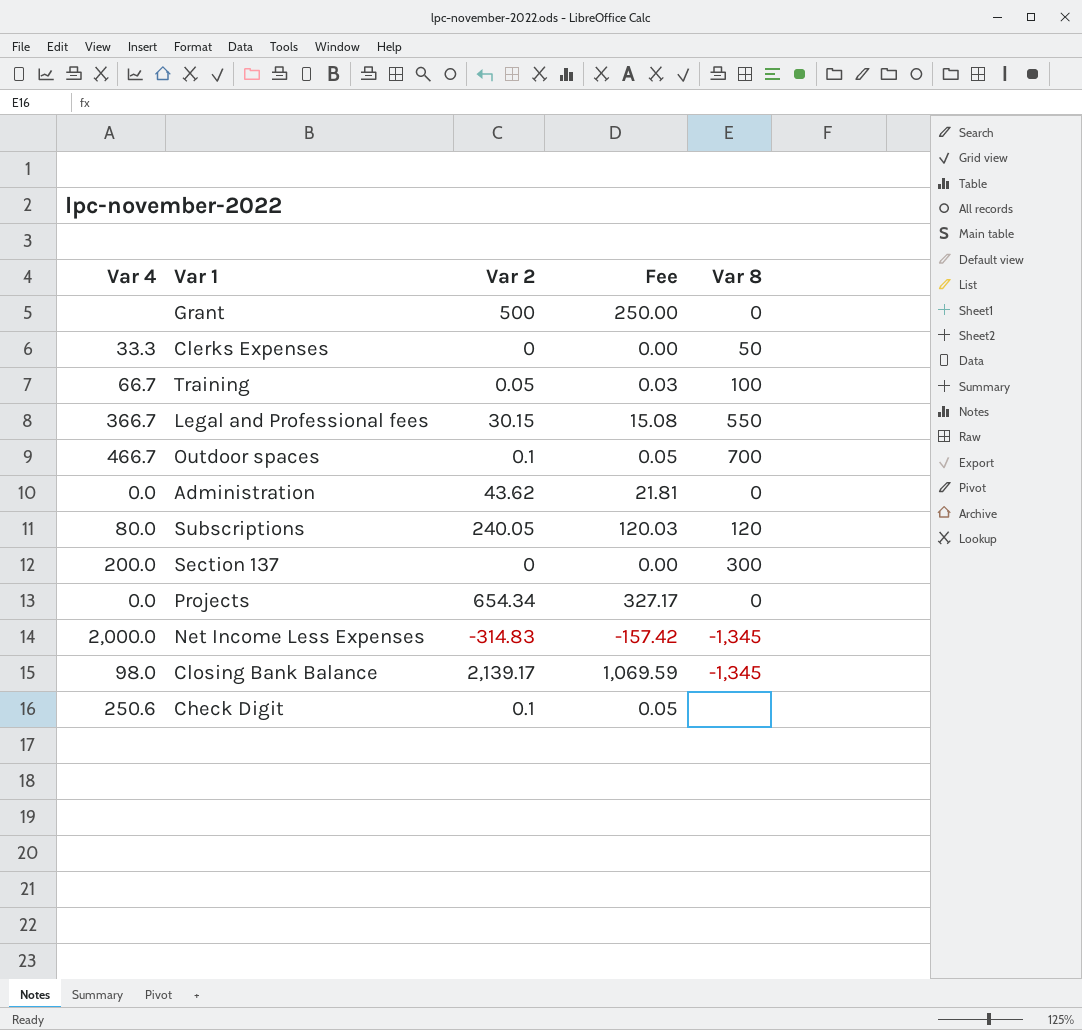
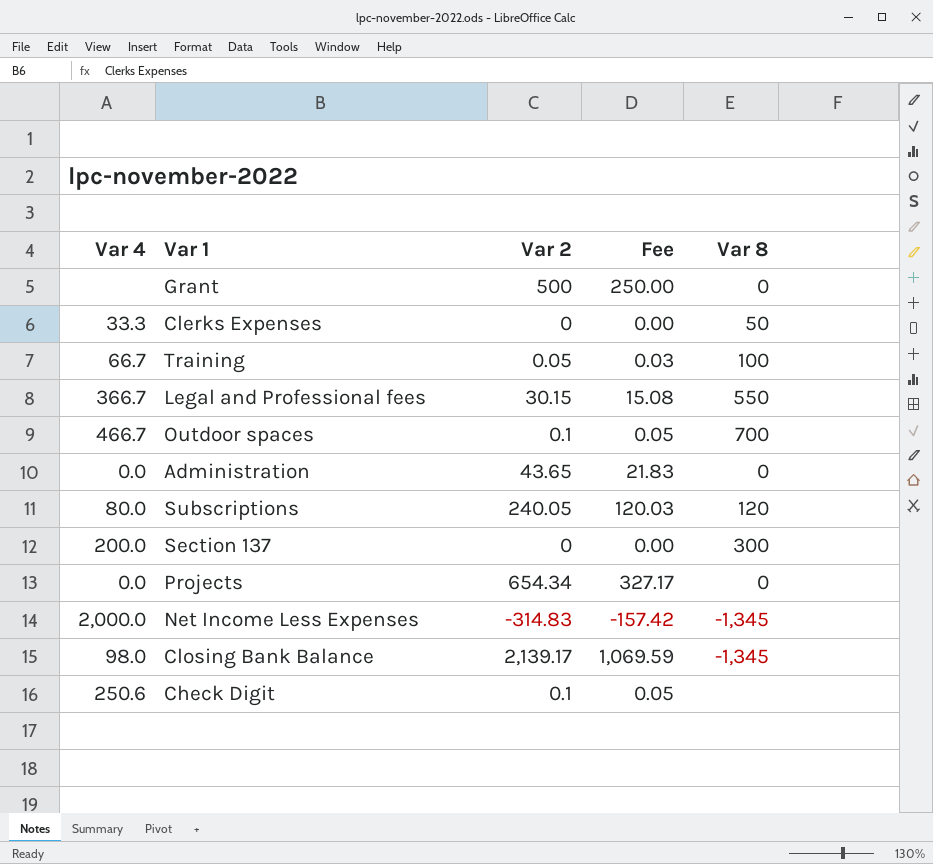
Administration | Var 2: 43.62 -> 43.65
Administration | Fee: 21.81 -> 21.83

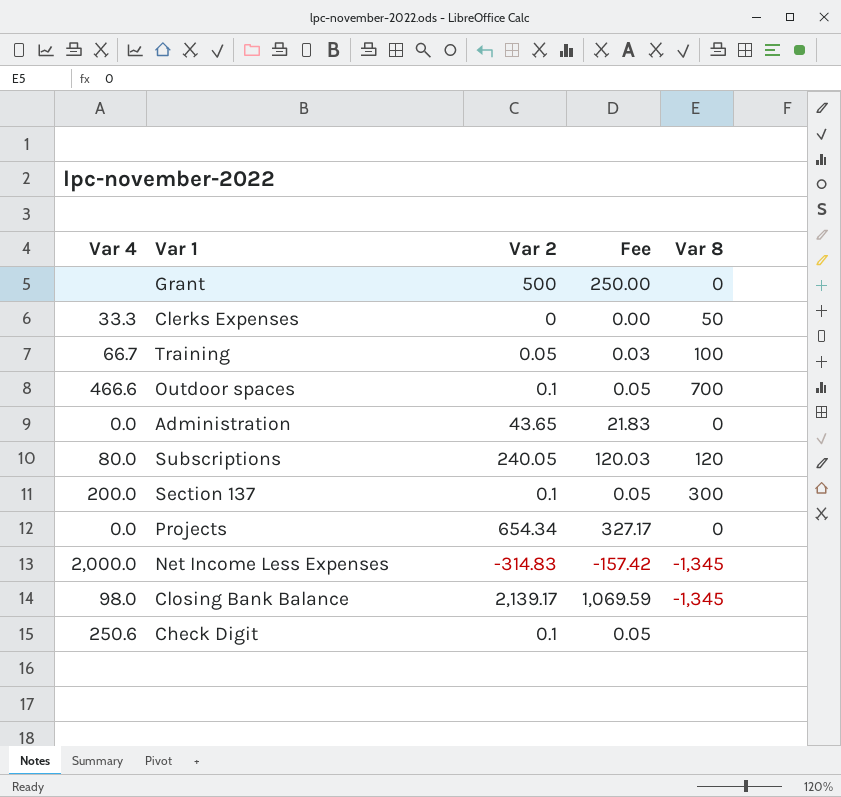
row Legal and Professional fees: 366.7 | 30.15 | 15.08 | 550 -> none
Outdoor spaces | Var 4: 466.7 -> 466.6
Section 137 | Var 2: 0 -> 0.1
Section 137 | Fee: 0.00 -> 0.05

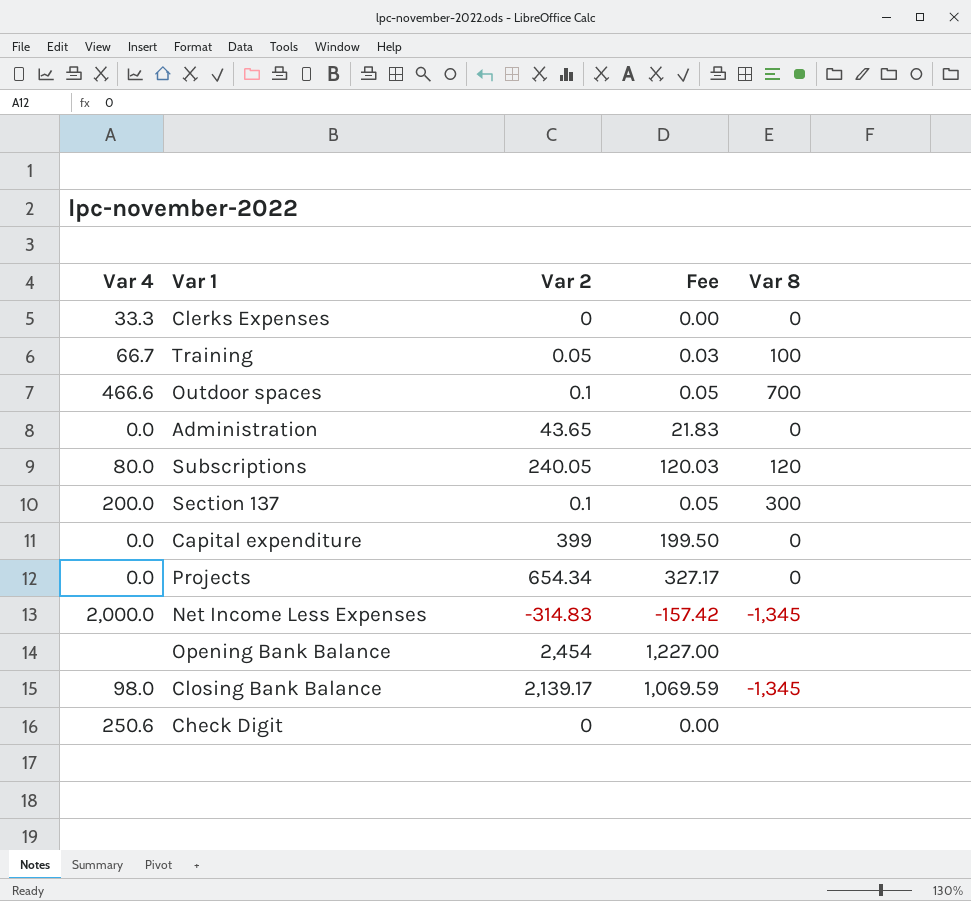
row Grant: none | 500 | 250.00 | 0 -> none
Clerks Expenses | Var 8: 50 -> 0
row Capital expenditure: none -> 0.0 | 399 | 199.50 | 0
row Opening Bank Balance: none -> none | 2,454 | 1,227.00 | none
Check Digit | Var 2: 0.1 -> 0
Check Digit | Fee: 0.05 -> 0.00

